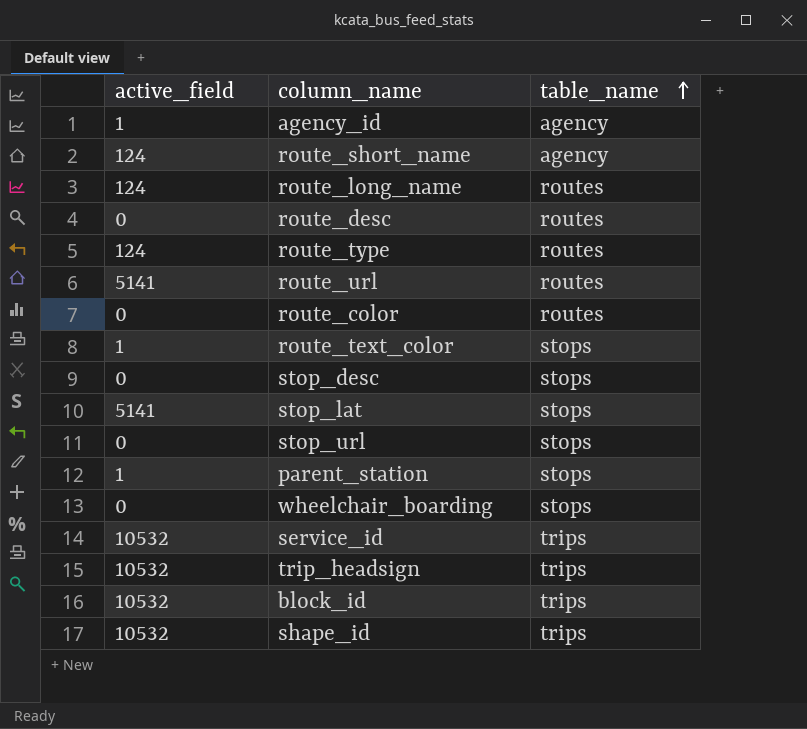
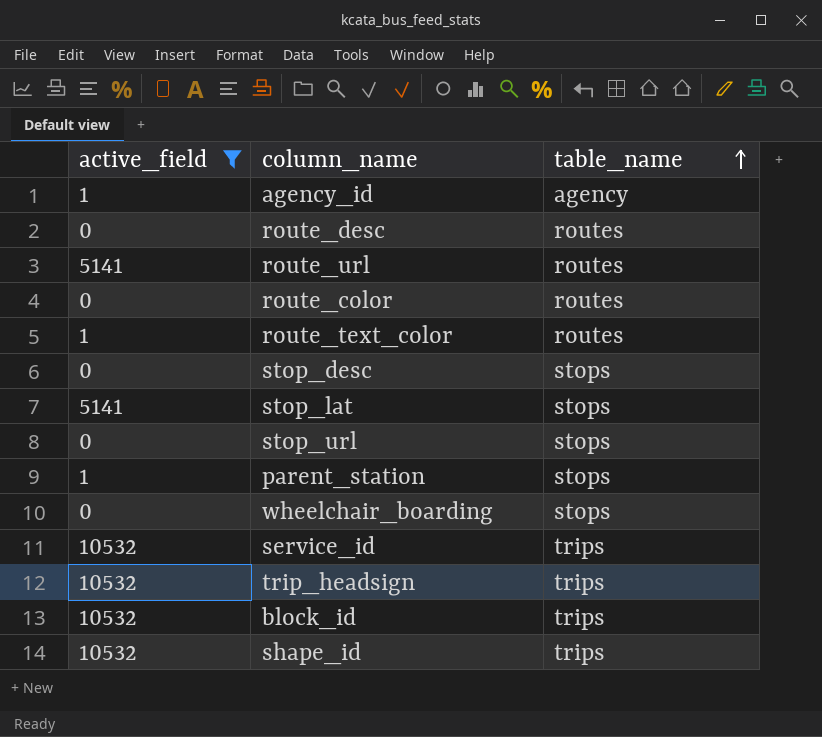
filter: none -> active_field != 124
route_text_color | table_name: stops -> routes

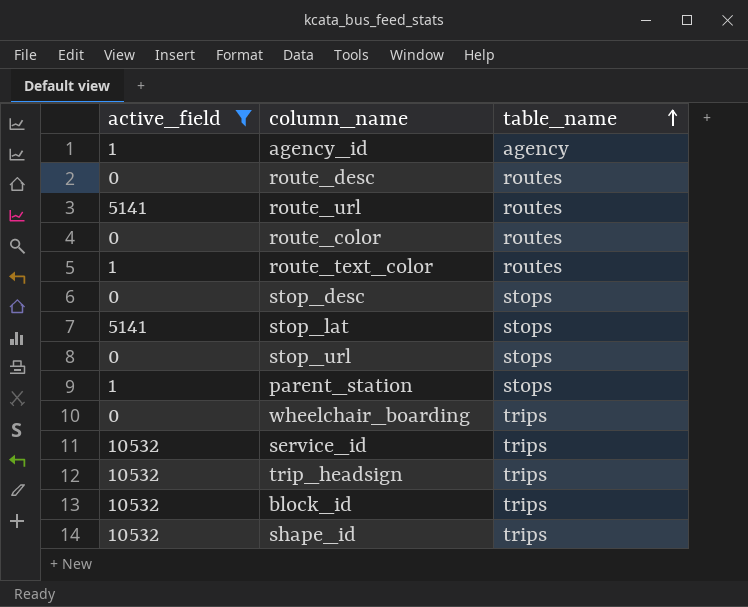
wheelchair_boarding | table_name: stops -> trips

